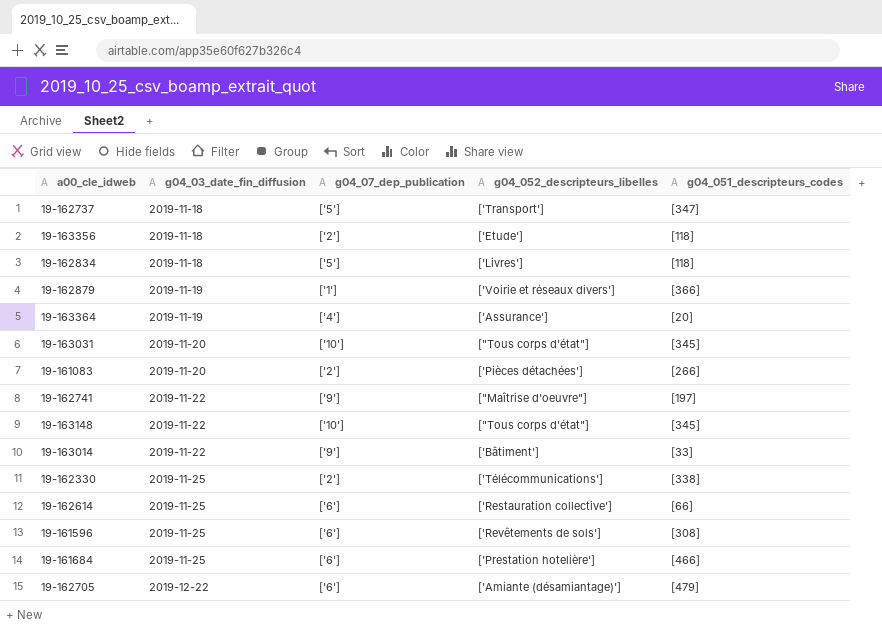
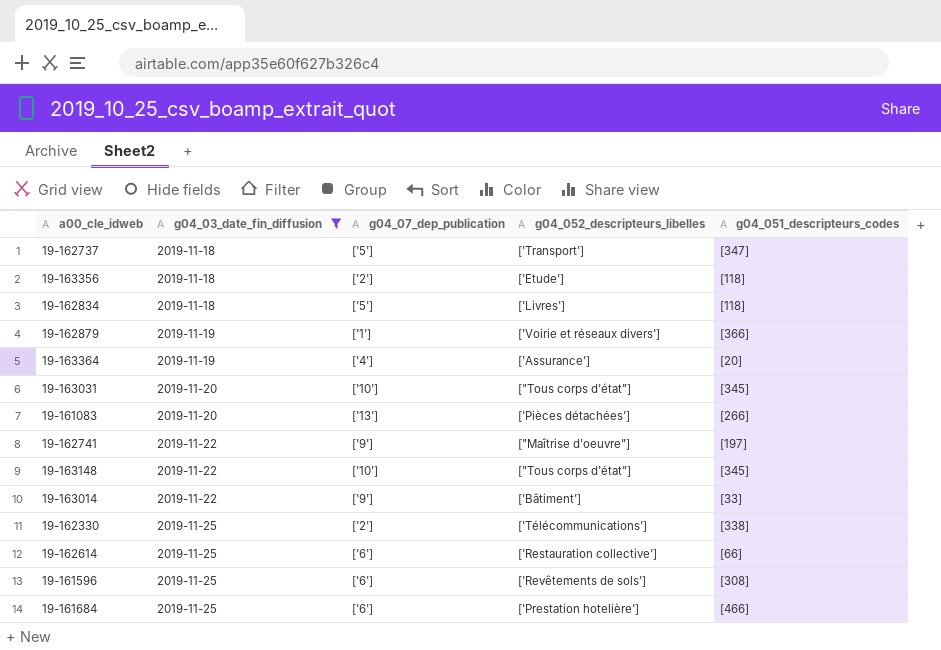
filter: none -> g04_03_date_fin_diffusion != 2019-12-22
19-161083 | g04_07_dep_publication: ['2'] -> ['13']

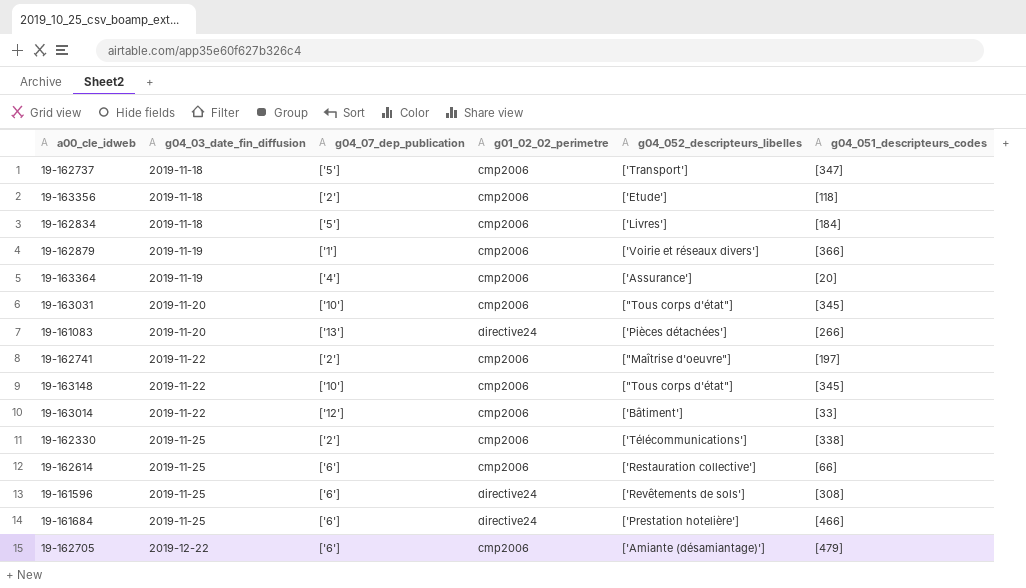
filter: g04_03_date_fin_diffusion != 2019-12-22 -> none
column g01_02_02_perimetre | position: none -> 4
19-162834 | g04_051_descripteurs_codes: [118] -> [184]
19-162741 | g04_07_dep_publication: ['9'] -> ['2']
19-163014 | g04_07_dep_publication: ['9'] -> ['12']

